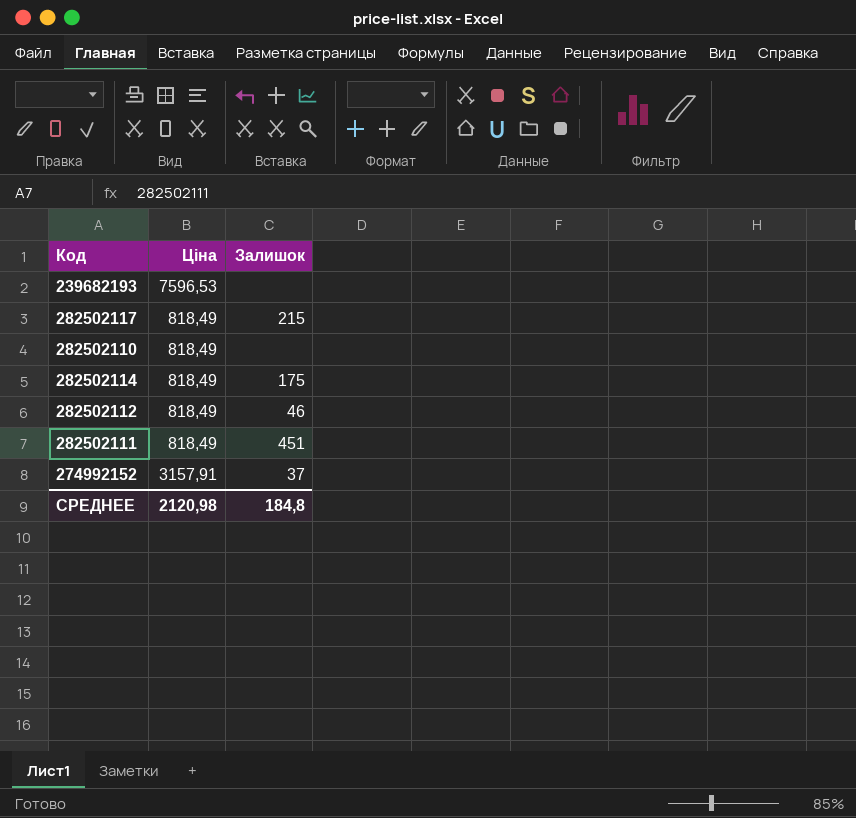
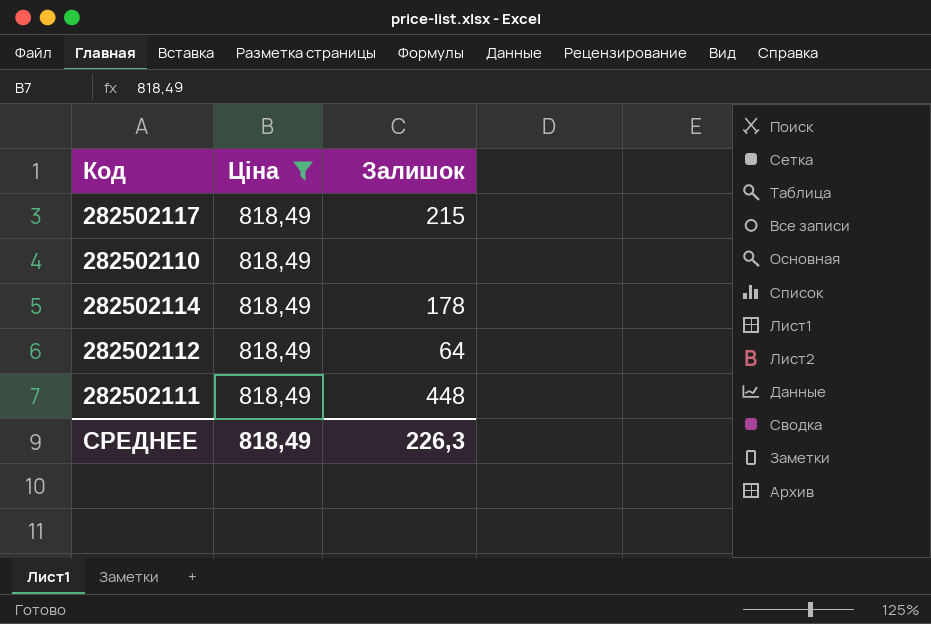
filter: none -> Ціна = 818,49
282502114 | Залишок: 175 -> 178
282502112 | Залишок: 46 -> 64
282502111 | Залишок: 451 -> 448
СРЕДНЕЕ | Ціна: 2120,98 -> 818,49
СРЕДНЕЕ | Залишок: 184,8 -> 226,3

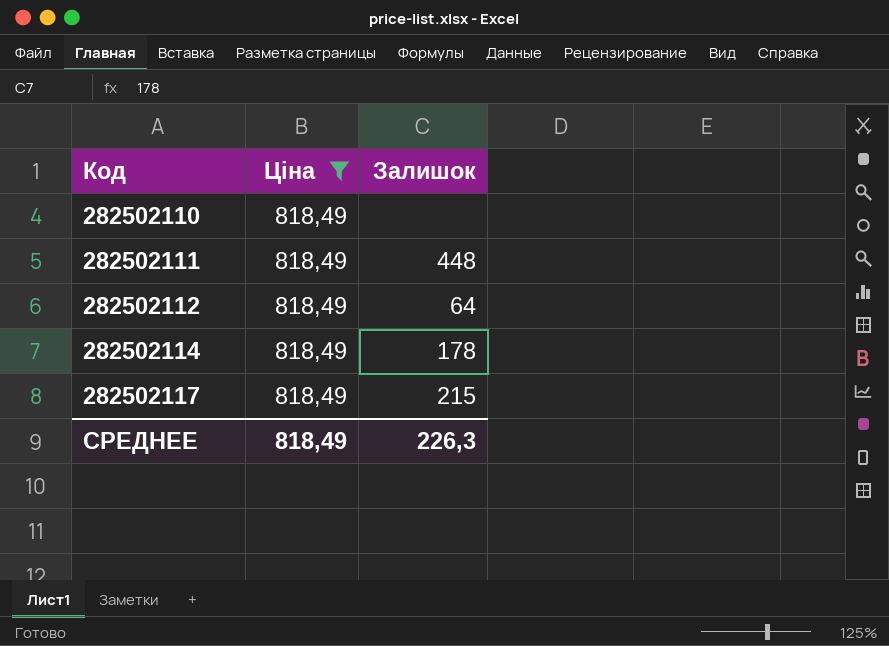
row order: none -> Код ascending

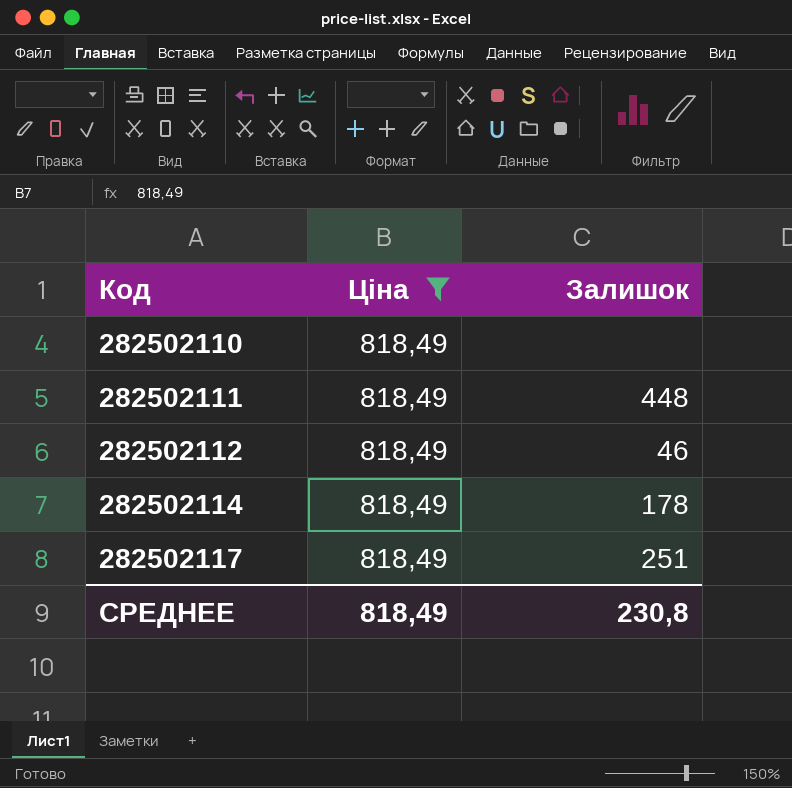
282502112 | Залишок: 64 -> 46
282502117 | Залишок: 215 -> 251
СРЕДНЕЕ | Залишок: 226,3 -> 230,8

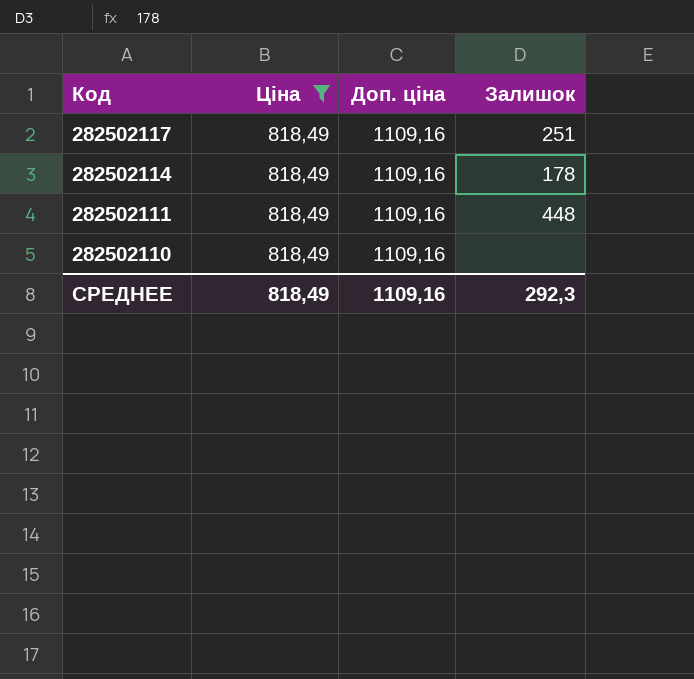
row order: Код ascending -> Код descending
column Доп. ціна | position: none -> 3
row 282502112: 818,49 | 46 -> none
СРЕДНЕЕ | Залишок: 230,8 -> 292,3

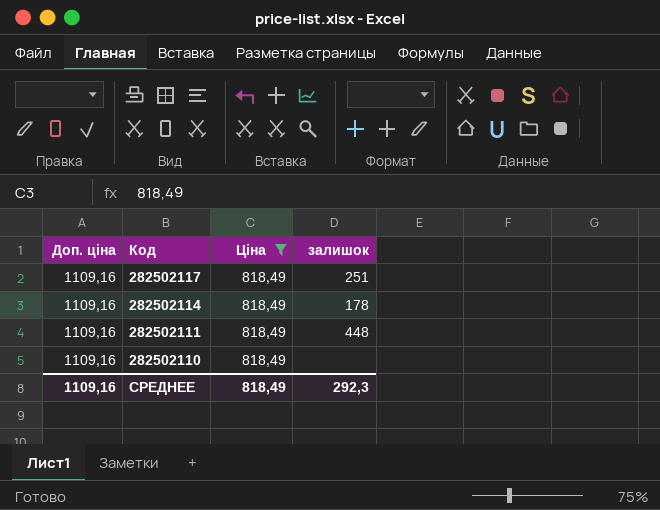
column Доп. ціна | position: 3 -> 1
column name: Залишок -> залишок

